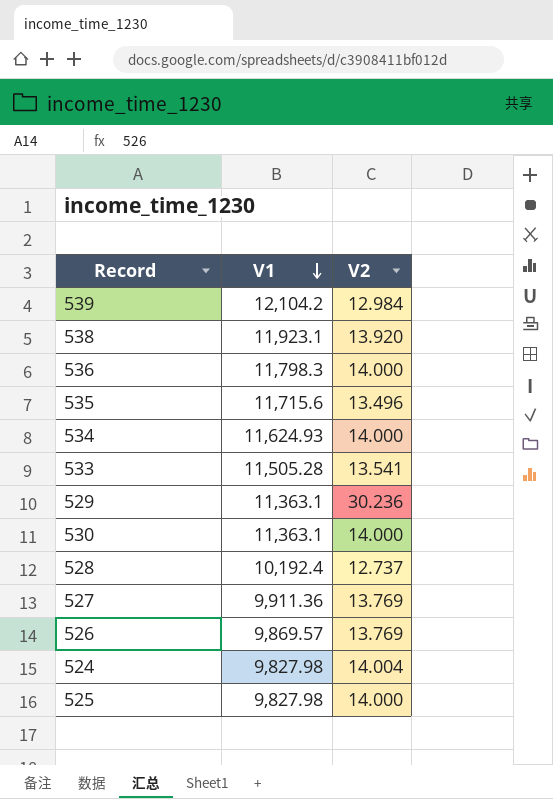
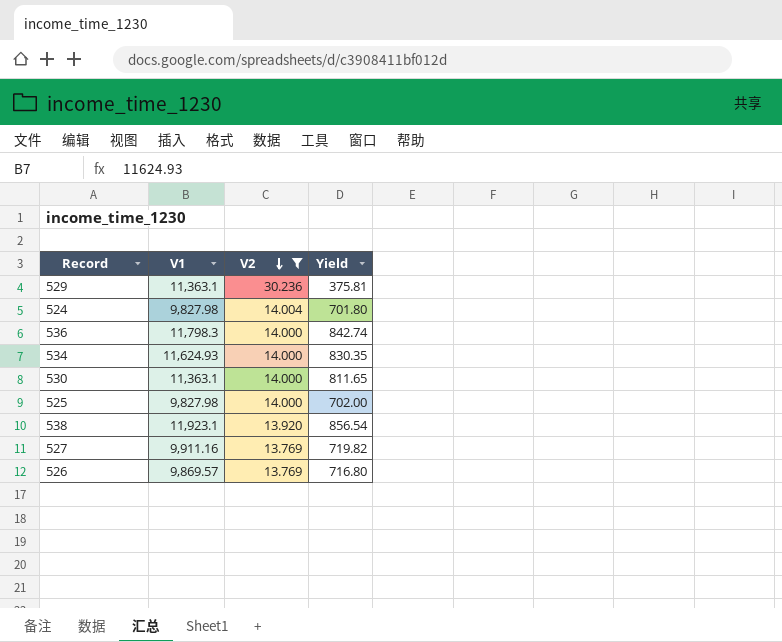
filter: none -> V2 >= 13.769
row order: V1 descending -> V2 descending
column Yield | formula: none -> [V1] / [V2]
527 | V1: 9,911.36 -> 9,911.16

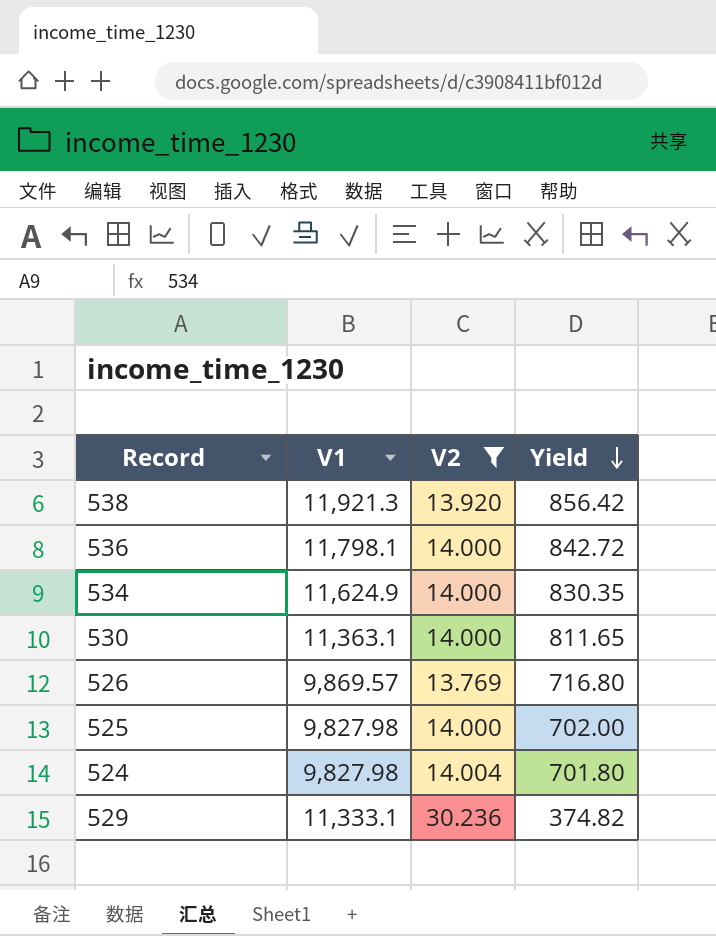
row order: V2 descending -> Yield descending
row 527: 9,911.16 | 13.769 | 719.82 -> none
538 | V1: 11,923.1 -> 11,921.3
538 | Yield: 856.54 -> 856.42
536 | V1: 11,798.3 -> 11,798.1
536 | Yield: 842.74 -> 842.72
534 | V1: 11,624.93 -> 11,624.9
529 | V1: 11,363.1 -> 11,333.1
529 | Yield: 375.81 -> 374.82

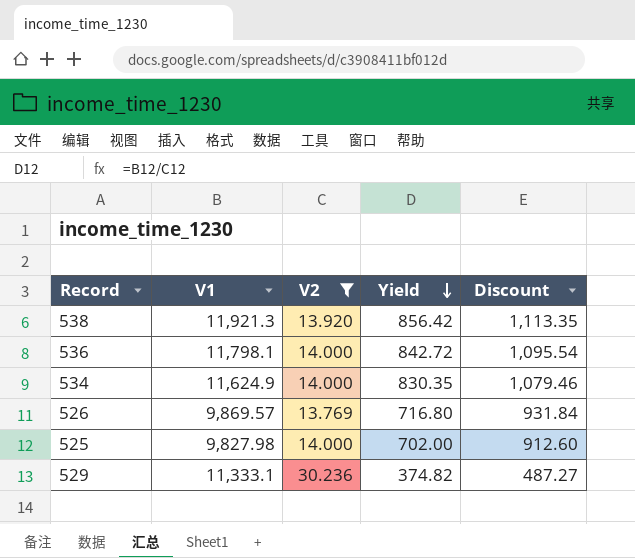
column Discount | formula: none -> [Yield] * 1.3
row 530: 11,363.1 | 14.000 | 811.65 -> none
row 524: 9,827.98 | 14.004 | 701.80 -> none

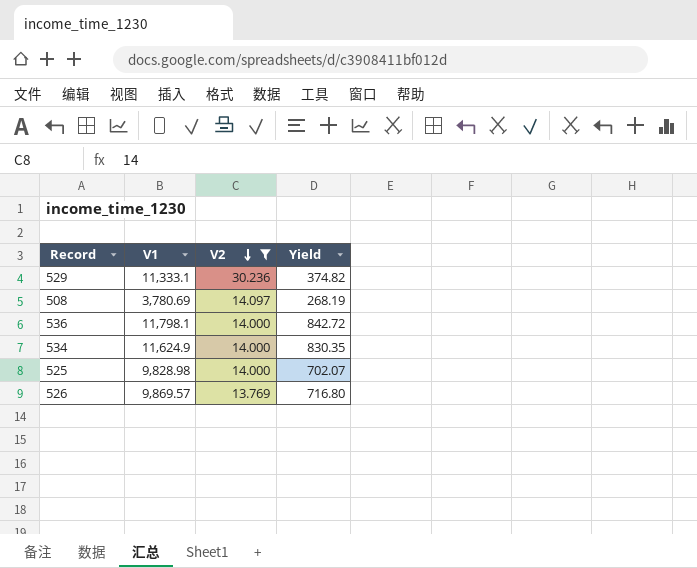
row order: Yield descending -> V2 descending
column Discount | formula: [Yield] * 1.3 -> none
row 538: 11,921.3 | 13.920 | 856.42 | 1,113.35 -> none
row 508: none -> 3,780.69 | 14.097 | 268.19
525 | V1: 9,827.98 -> 9,828.98
525 | Yield: 702.00 -> 702.07

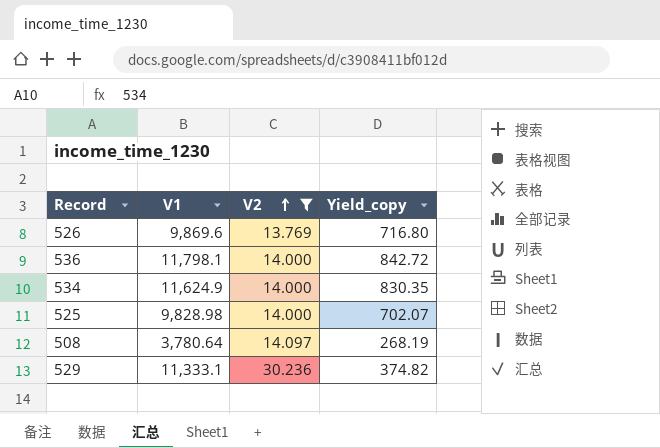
row order: V2 descending -> V2 ascending
column name: Yield -> Yield_copy
526 | V1: 9,869.57 -> 9,869.6
508 | V1: 3,780.69 -> 3,780.64

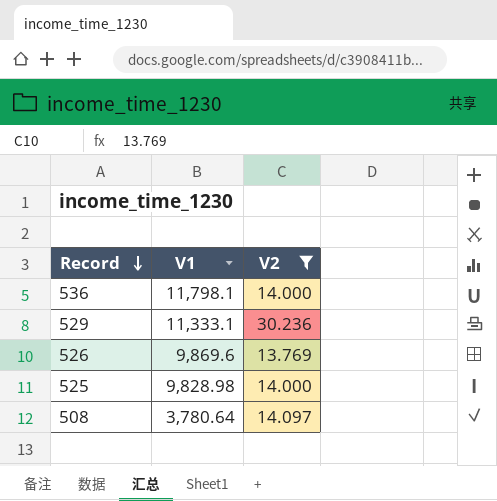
row order: V2 ascending -> Record descending
column Yield_copy | formula: [V1] / [V2] -> none
row 534: 11,624.9 | 14.000 | 830.35 -> none

